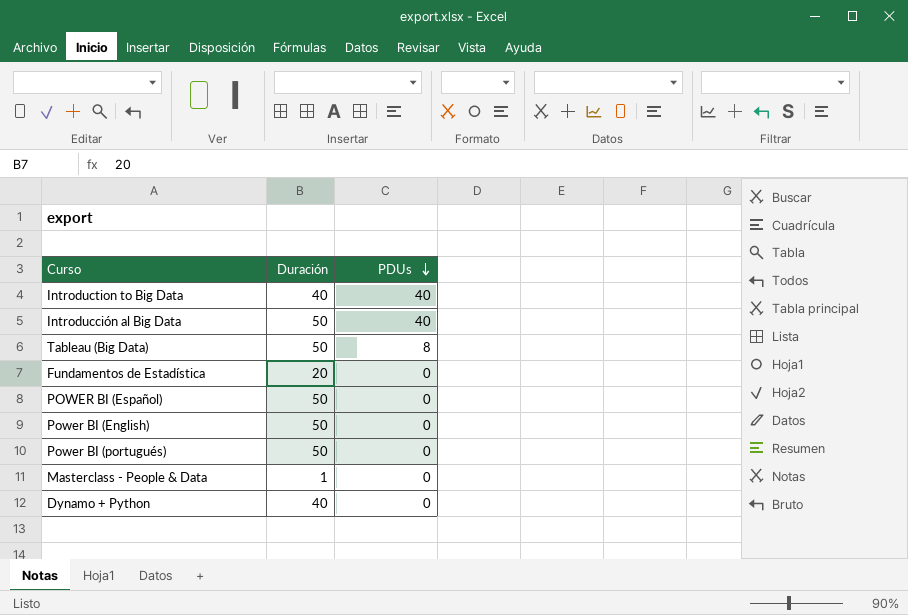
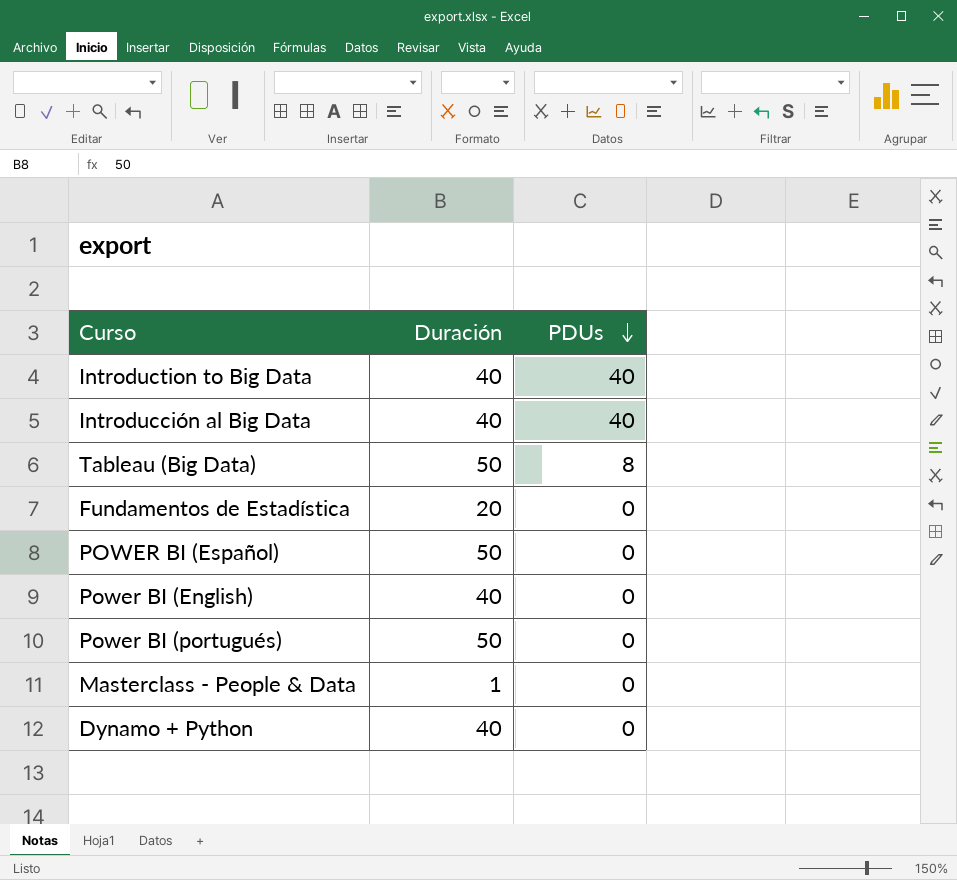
Introducción al Big Data | Duración: 50 -> 40
Power BI (English) | Duración: 50 -> 40

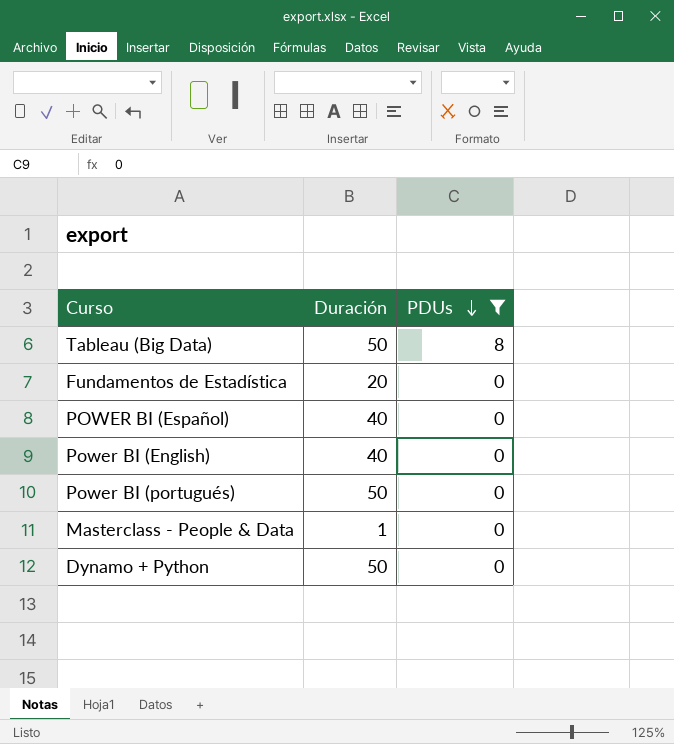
filter: none -> PDUs != 40
POWER BI (Español) | Duración: 50 -> 40
Dynamo + Python | Duración: 40 -> 50

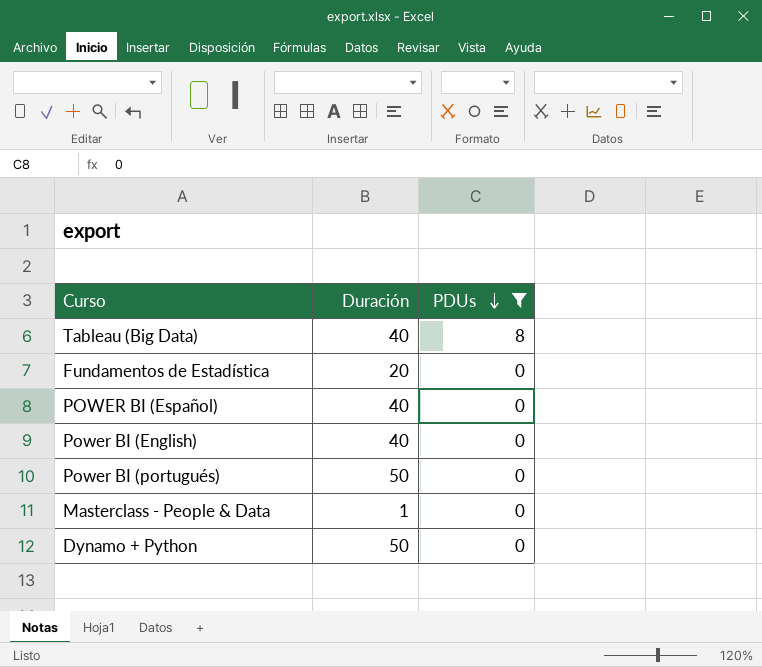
Tableau (Big Data) | Duración: 50 -> 40

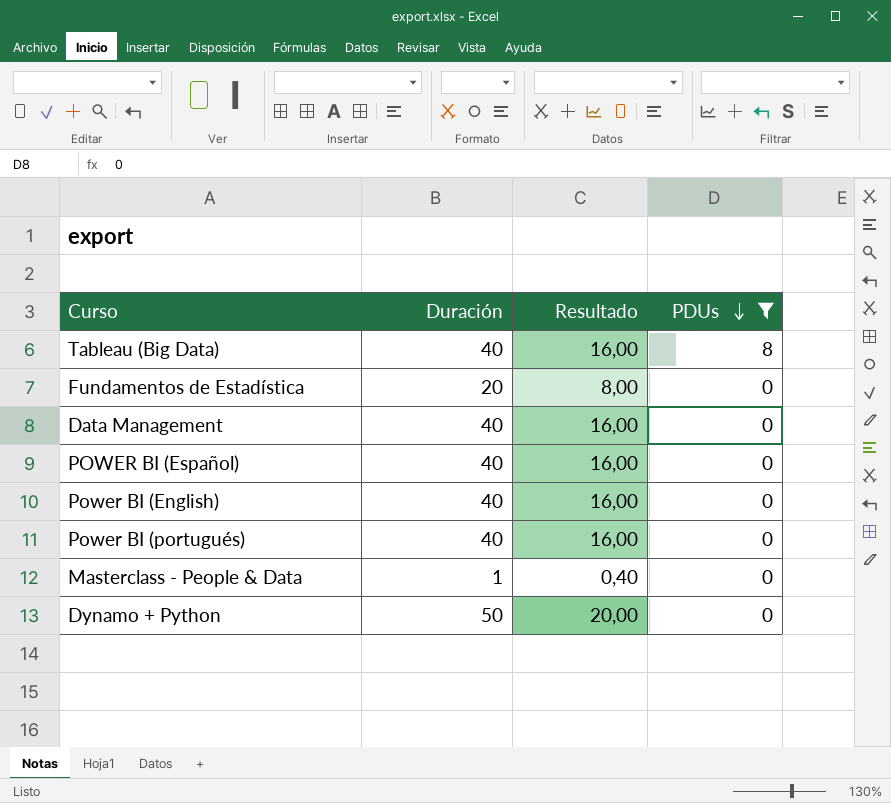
column Resultado | formula: none -> [Duración] * 0,4
row Data Management: none -> 40 | 16,00 | 0
Power BI (portugués) | Duración: 50 -> 40

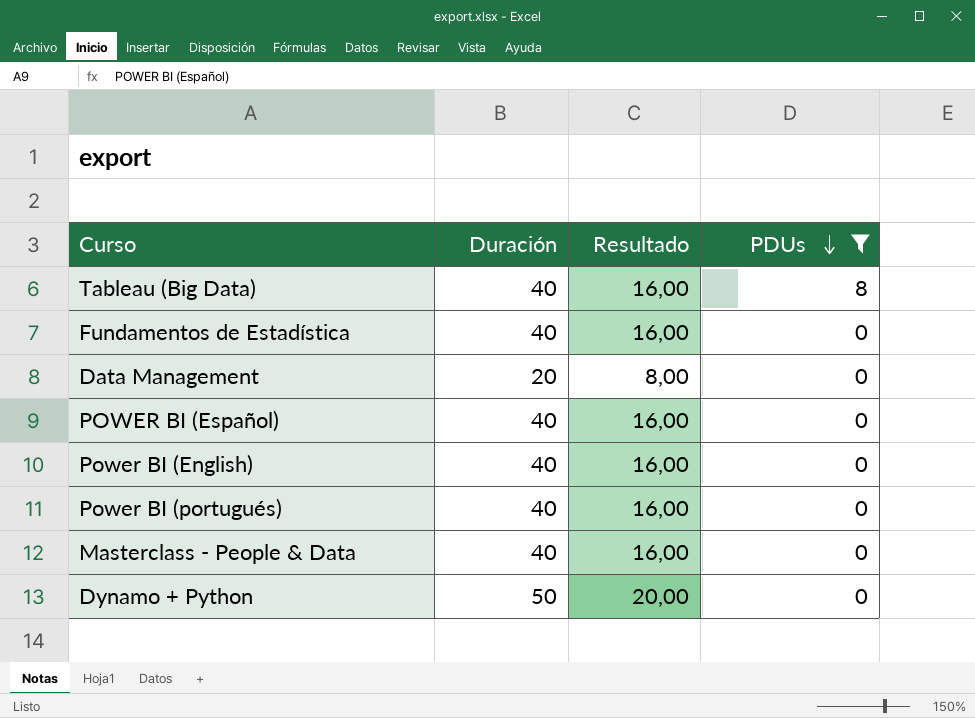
Fundamentos de Estadística | Duración: 20 -> 40
Fundamentos de Estadística | Resultado: 8,00 -> 16,00
Data Management | Duración: 40 -> 20
Data Management | Resultado: 16,00 -> 8,00
Masterclass - People & Data | Duración: 1 -> 40
Masterclass - People & Data | Resultado: 0,40 -> 16,00

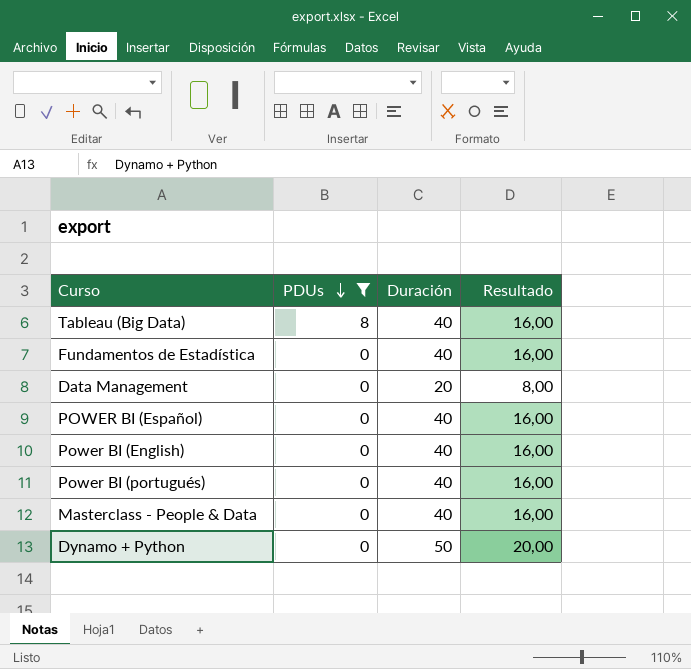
column PDUs | position: 4 -> 2

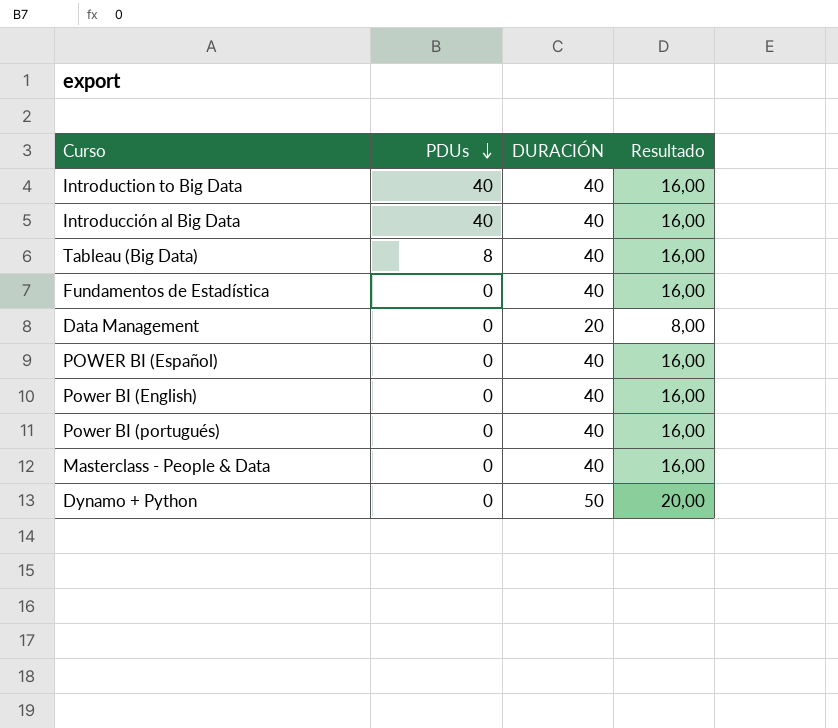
filter: PDUs != 40 -> none
column name: Duración -> DURACIÓN

